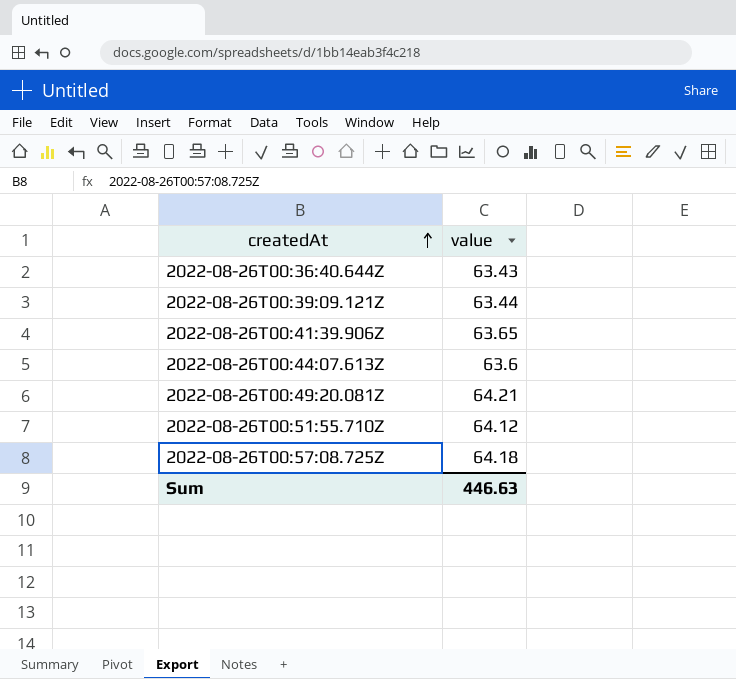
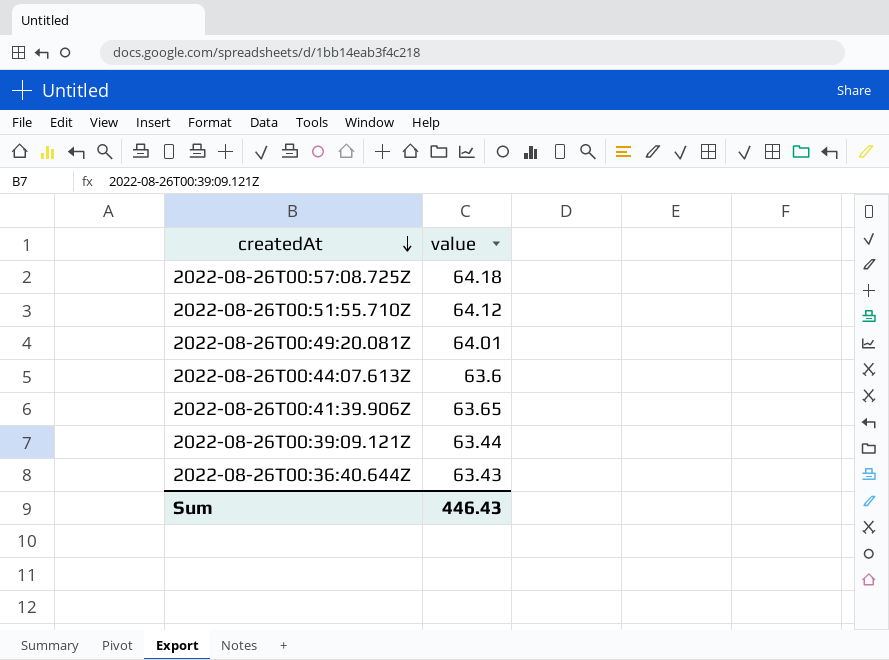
row order: createdAt ascending -> createdAt descending
2022-08-26T00:49:20.081Z | value: 64.21 -> 64.01
Sum | value: 446.63 -> 446.43

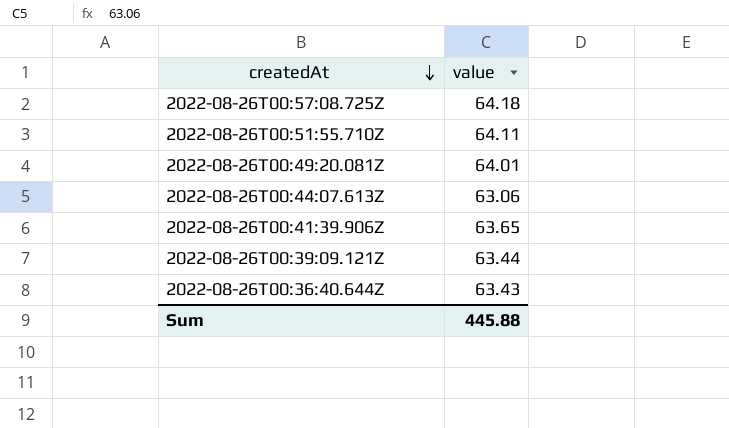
2022-08-26T00:51:55.710Z | value: 64.12 -> 64.11
2022-08-26T00:44:07.613Z | value: 63.6 -> 63.06
Sum | value: 446.43 -> 445.88

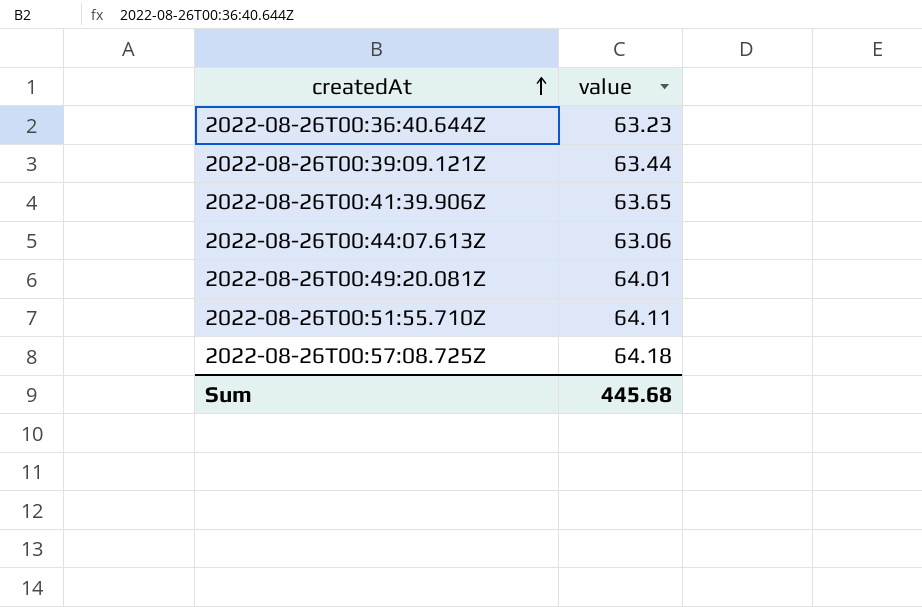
row order: createdAt descending -> createdAt ascending
2022-08-26T00:36:40.644Z | value: 63.43 -> 63.23
Sum | value: 445.88 -> 445.68

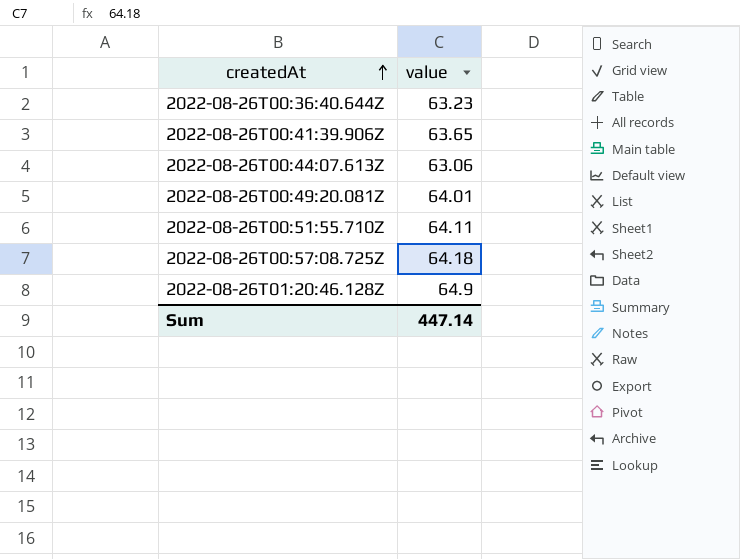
row 2022-08-26T00:39:09.121Z: 63.44 -> none
row 2022-08-26T01:20:46.128Z: none -> 64.9
Sum | value: 445.68 -> 447.14

